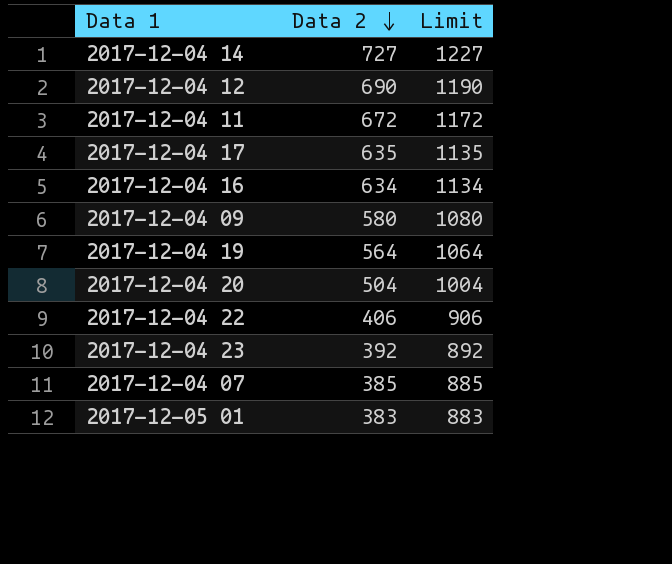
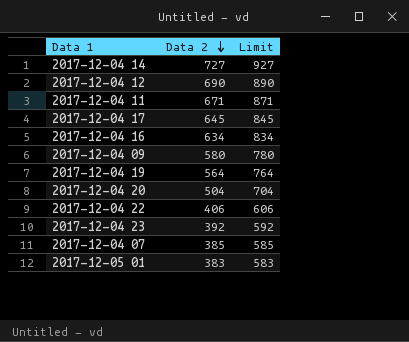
column Limit | formula: [Data 2] + 500 -> [Data 2] + 200
2017-12-04 11 | Data 2: 672 -> 671
2017-12-04 17 | Data 2: 635 -> 645

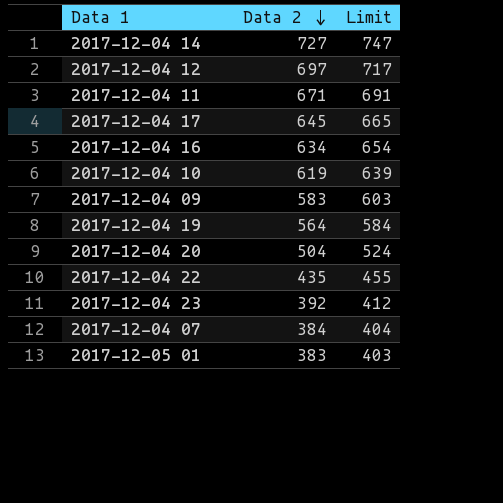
column Limit | formula: [Data 2] + 200 -> [Data 2] + 20
2017-12-04 12 | Data 2: 690 -> 697
row 2017-12-04 10: none -> 619 | 639
2017-12-04 09 | Data 2: 580 -> 583
2017-12-04 22 | Data 2: 406 -> 435
2017-12-04 07 | Data 2: 385 -> 384

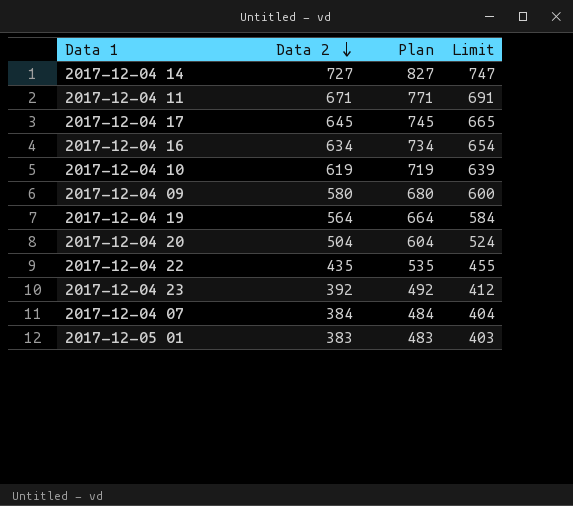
column Plan | formula: none -> [Data 2] + 100
row 2017-12-04 12: 697 | 717 -> none
2017-12-04 09 | Data 2: 583 -> 580
2017-12-04 09 | Limit: 603 -> 600

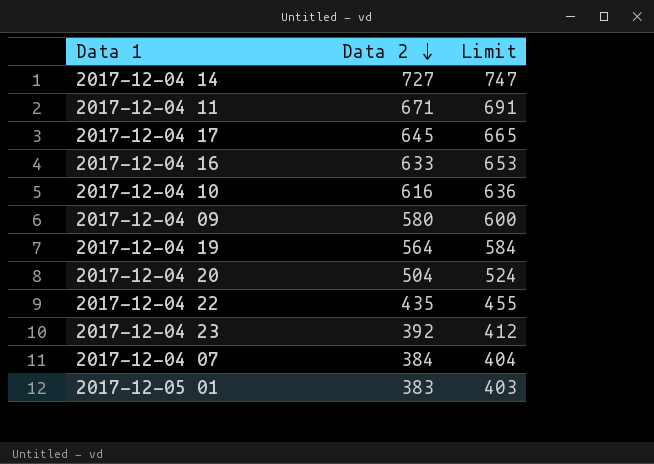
column Plan | formula: [Data 2] + 100 -> none
2017-12-04 16 | Data 2: 634 -> 633
2017-12-04 16 | Limit: 654 -> 653
2017-12-04 10 | Data 2: 619 -> 616
2017-12-04 10 | Limit: 639 -> 636

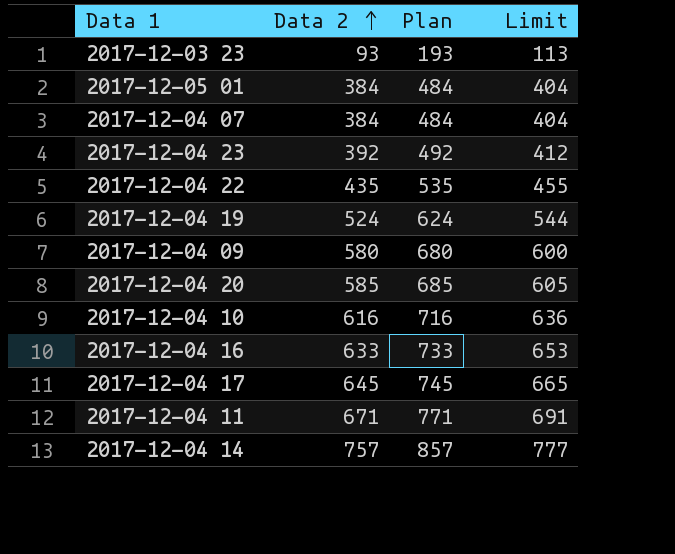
row order: Data 2 descending -> Data 2 ascending
column Plan | formula: none -> [Data 2] + 100
row 2017-12-03 23: none -> 93 | 193 | 113
2017-12-05 01 | Data 2: 383 -> 384
2017-12-05 01 | Limit: 403 -> 404
2017-12-04 19 | Data 2: 564 -> 524
2017-12-04 19 | Limit: 584 -> 544
2017-12-04 20 | Data 2: 504 -> 585
2017-12-04 20 | Limit: 524 -> 605
2017-12-04 14 | Data 2: 727 -> 757
2017-12-04 14 | Limit: 747 -> 777

